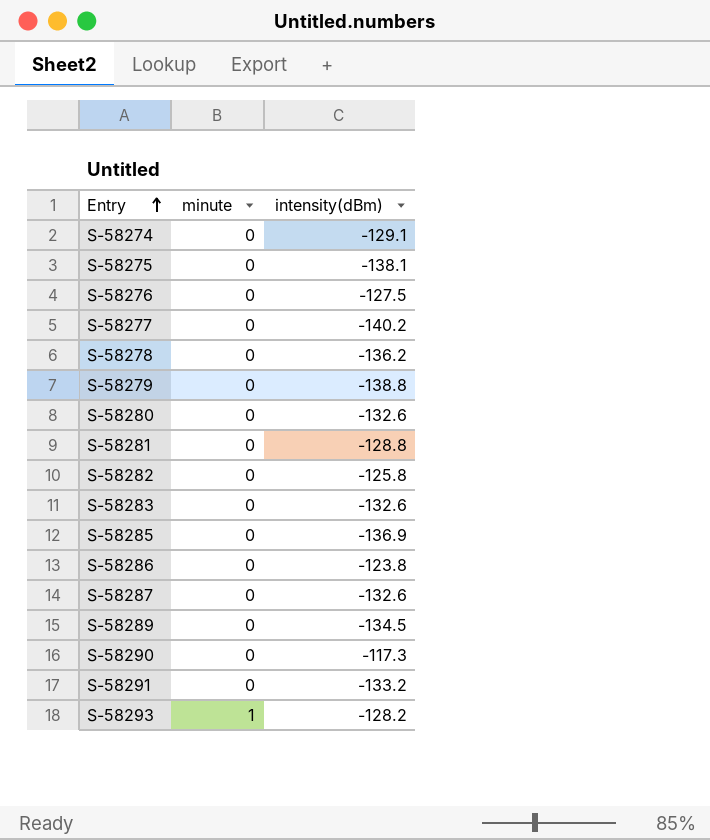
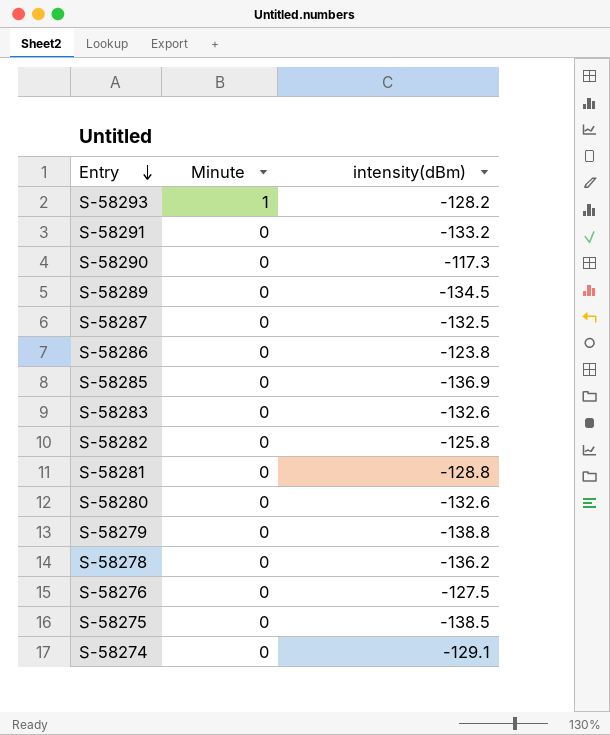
row order: Entry ascending -> Entry descending
column name: minute -> Minute
row S-58277: 0 | -140.2 -> none
S-58287 | intensity(dBm): -132.6 -> -132.5
S-58275 | intensity(dBm): -138.1 -> -138.5

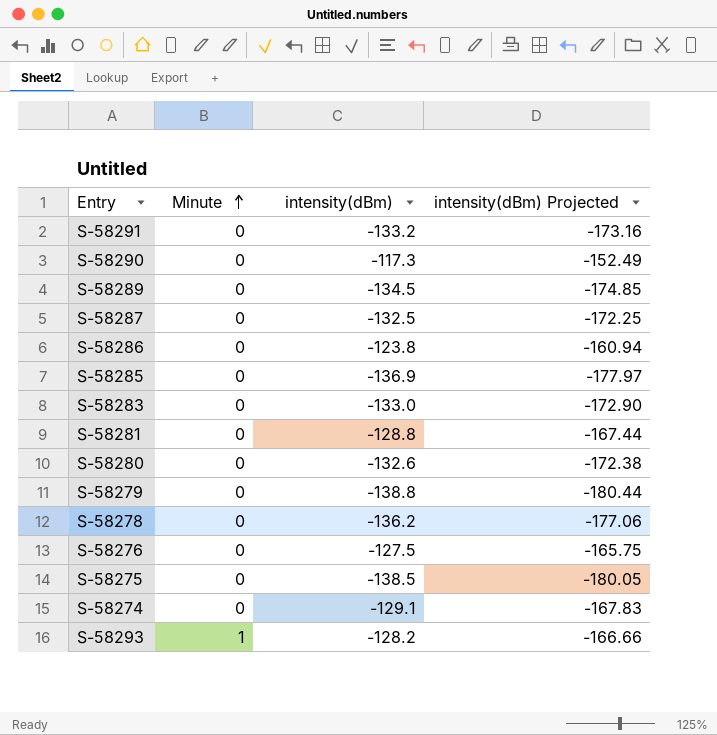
row order: Entry descending -> Minute ascending
column intensity(dBm) Projected | formula: none -> [intensity(dBm)] * 1.3
row S-58282: 0 | -125.8 -> none
S-58283 | intensity(dBm): -132.6 -> -133.0

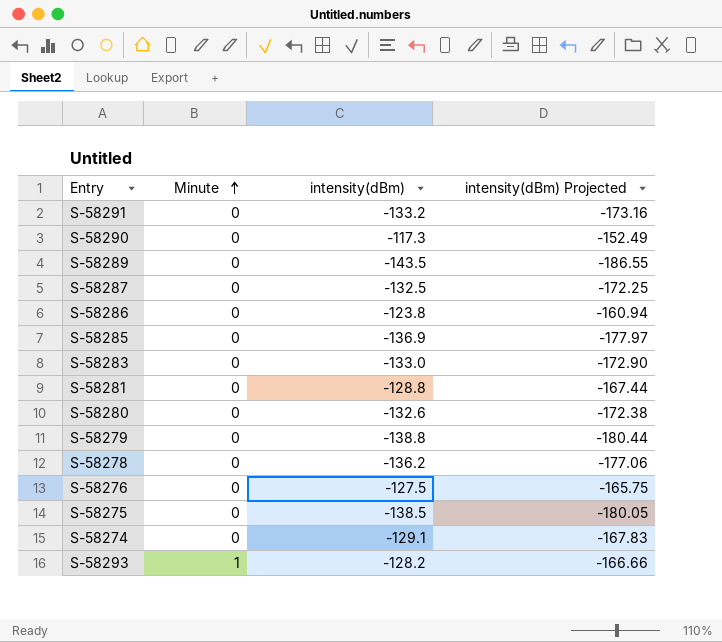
S-58289 | intensity(dBm): -134.5 -> -143.5
S-58289 | intensity(dBm) Projected: -174.85 -> -186.55

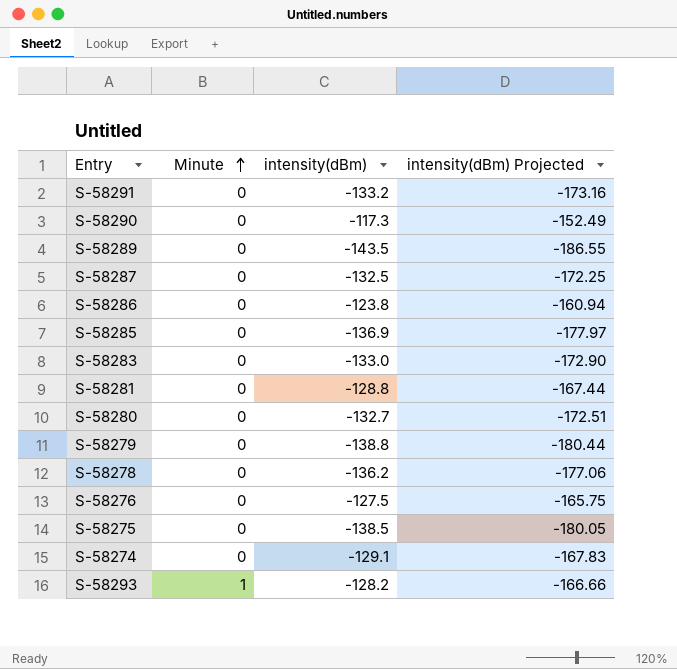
S-58280 | intensity(dBm): -132.6 -> -132.7
S-58280 | intensity(dBm) Projected: -172.38 -> -172.51

